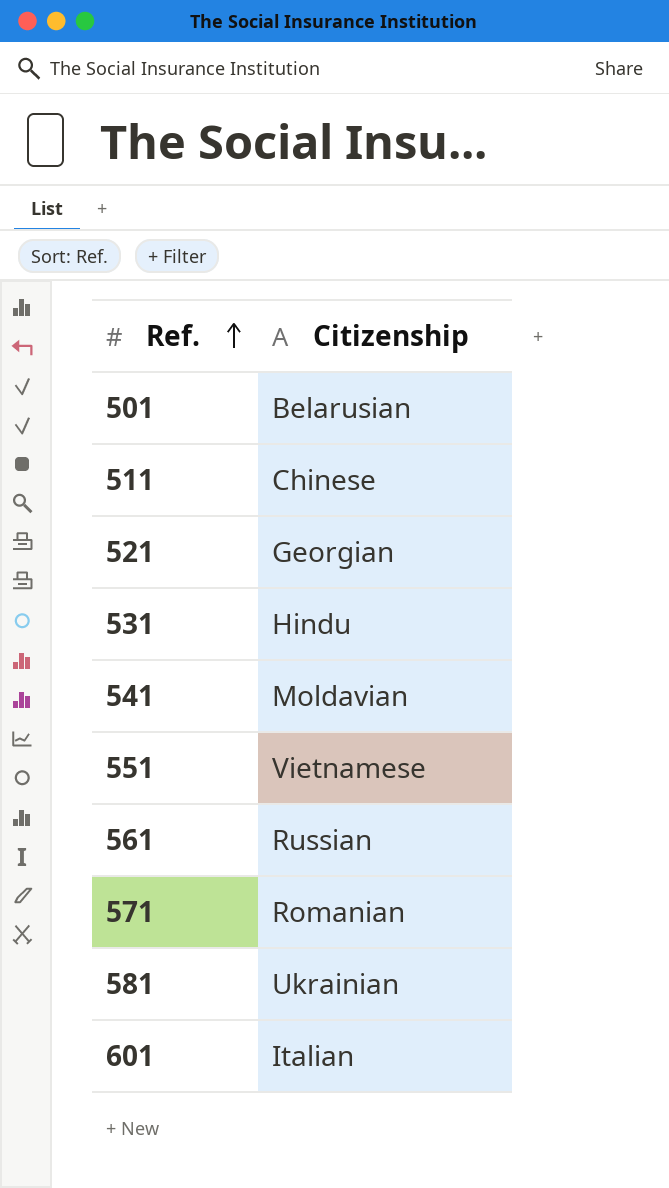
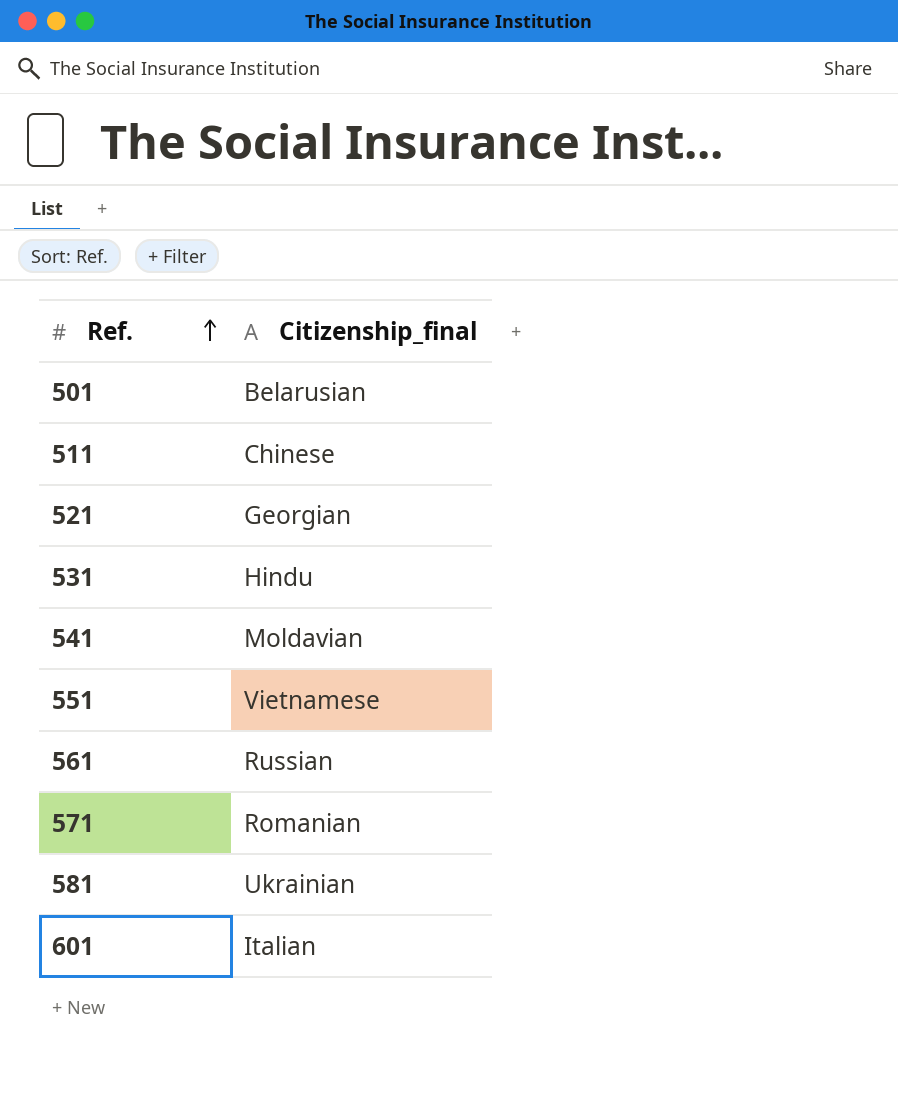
column name: Citizenship -> Citizenship_final

